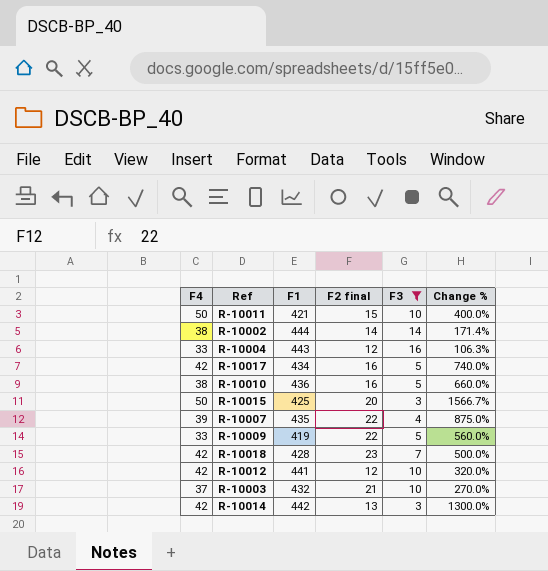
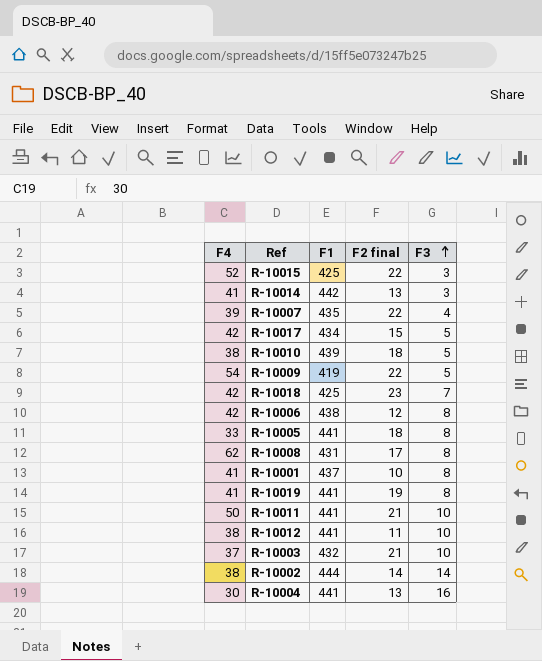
filter: F3 != 8 -> none
row order: none -> F3 ascending
column Change % | formula: ([F4] - [F3]) / [F3] -> none
R-10015 | F4: 50 -> 52
R-10015 | F2 final: 20 -> 22
R-10014 | F4: 42 -> 41
R-10017 | F2 final: 16 -> 15
R-10010 | F1: 436 -> 439
R-10010 | F2 final: 16 -> 18
R-10009 | F4: 33 -> 54
R-10018 | F1: 428 -> 425
R-10011 | F1: 421 -> 441
R-10011 | F2 final: 15 -> 21
R-10012 | F4: 42 -> 38
R-10012 | F2 final: 12 -> 11
R-10004 | F4: 33 -> 30
R-10004 | F1: 443 -> 441
R-10004 | F2 final: 12 -> 13

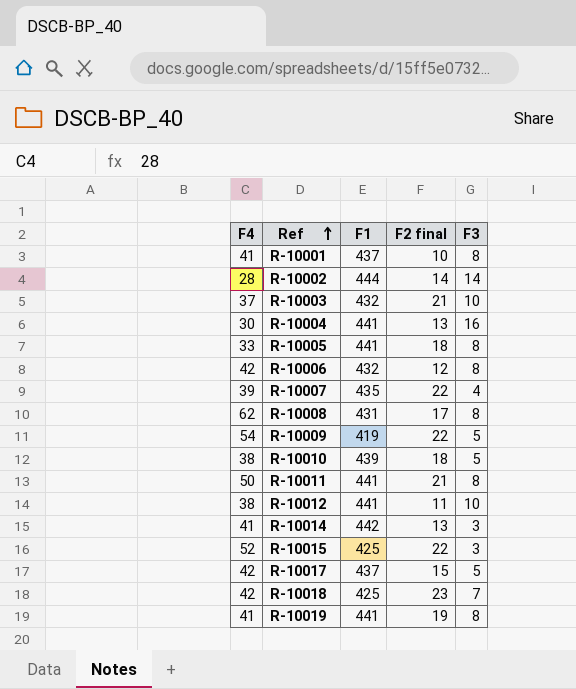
row order: F3 ascending -> Ref ascending
R-10002 | F4: 38 -> 28
R-10006 | F1: 438 -> 432
R-10011 | F3: 10 -> 8
R-10017 | F1: 434 -> 437

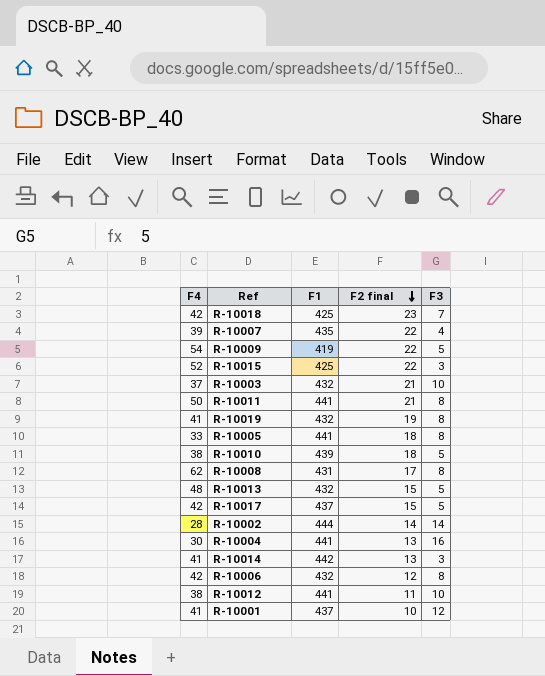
row order: Ref ascending -> F2 final descending
R-10019 | F1: 441 -> 432
row R-10013: none -> 48 | 432 | 15 | 5
R-10001 | F3: 8 -> 12

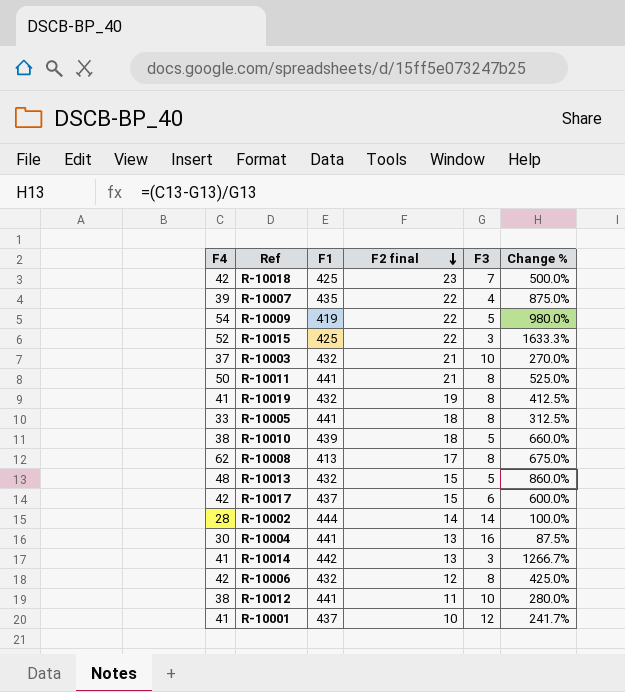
column Change % | formula: none -> ([F4] - [F3]) / [F3]
R-10008 | F1: 431 -> 413
R-10017 | F3: 5 -> 6

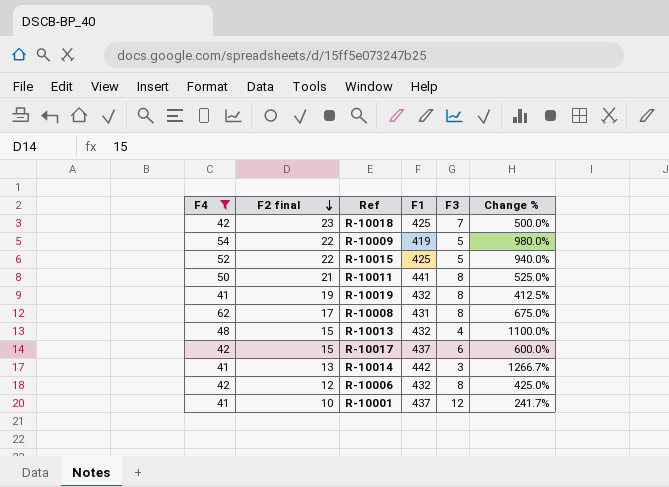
filter: none -> F4 >= 41
column F2 final | position: 4 -> 2
R-10015 | F3: 3 -> 5
R-10015 | Change %: 1633.3% -> 940.0%
R-10008 | F1: 413 -> 431
R-10013 | F3: 5 -> 4
R-10013 | Change %: 860.0% -> 1100.0%

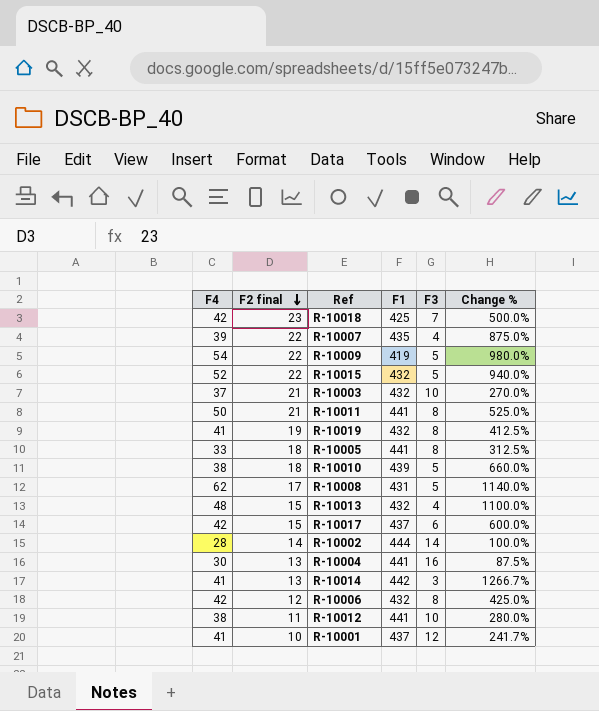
filter: F4 >= 41 -> none
R-10015 | F1: 425 -> 432
R-10008 | F3: 8 -> 5
R-10008 | Change %: 675.0% -> 1140.0%

